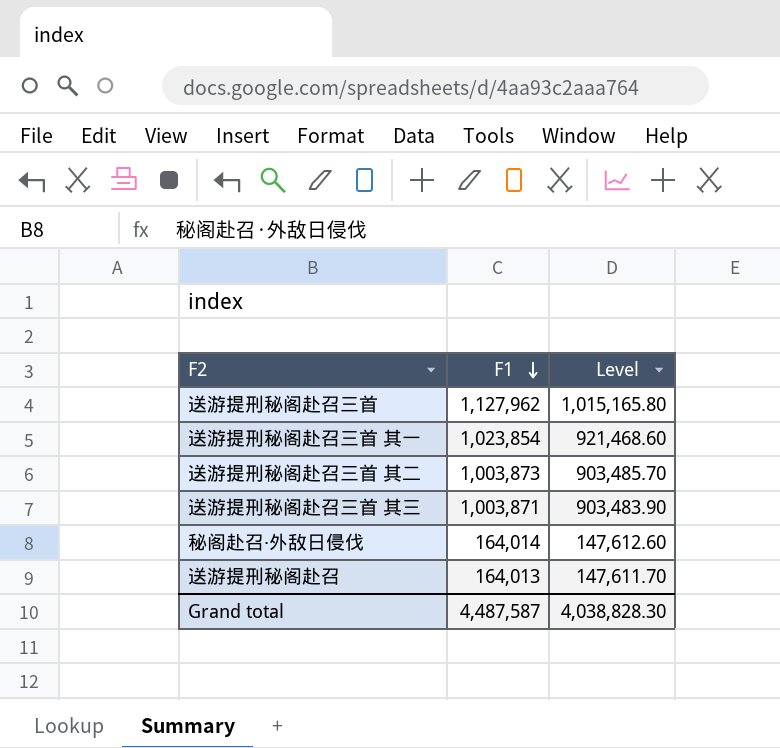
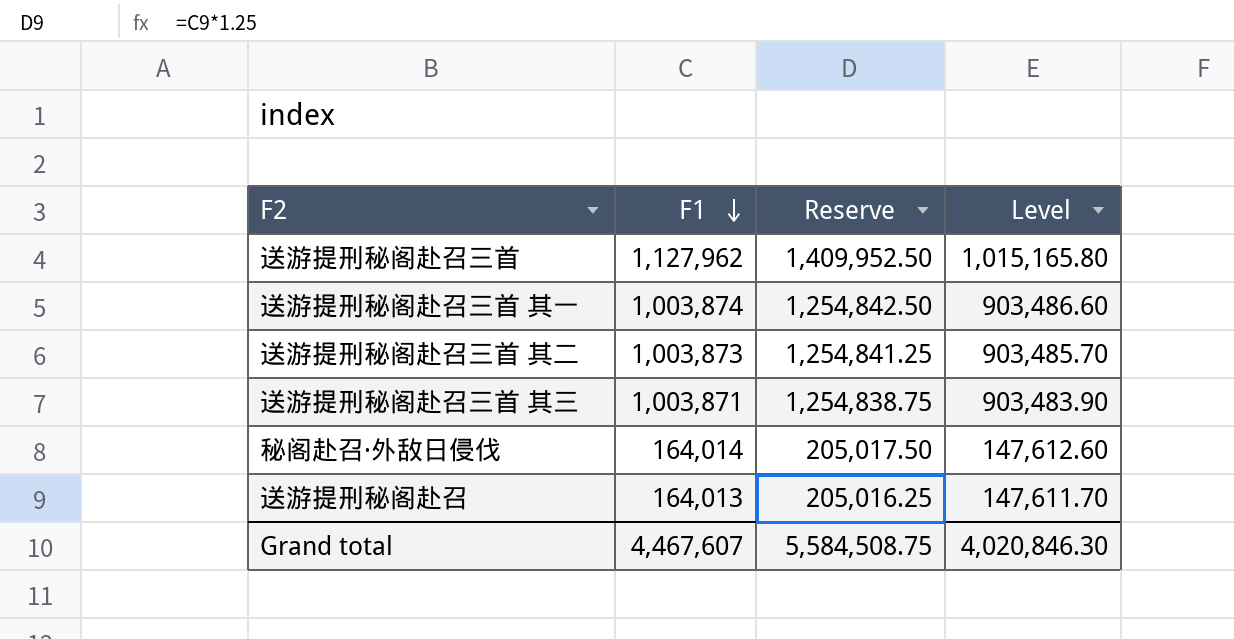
column Reserve | formula: none -> [F1] * 1.25
送游提刑秘阁赴召三首 其一 | F1: 1,023,854 -> 1,003,874
送游提刑秘阁赴召三首 其一 | Level: 921,468.60 -> 903,486.60
Grand total | F1: 4,487,587 -> 4,467,607
Grand total | Level: 4,038,828.30 -> 4,020,846.30

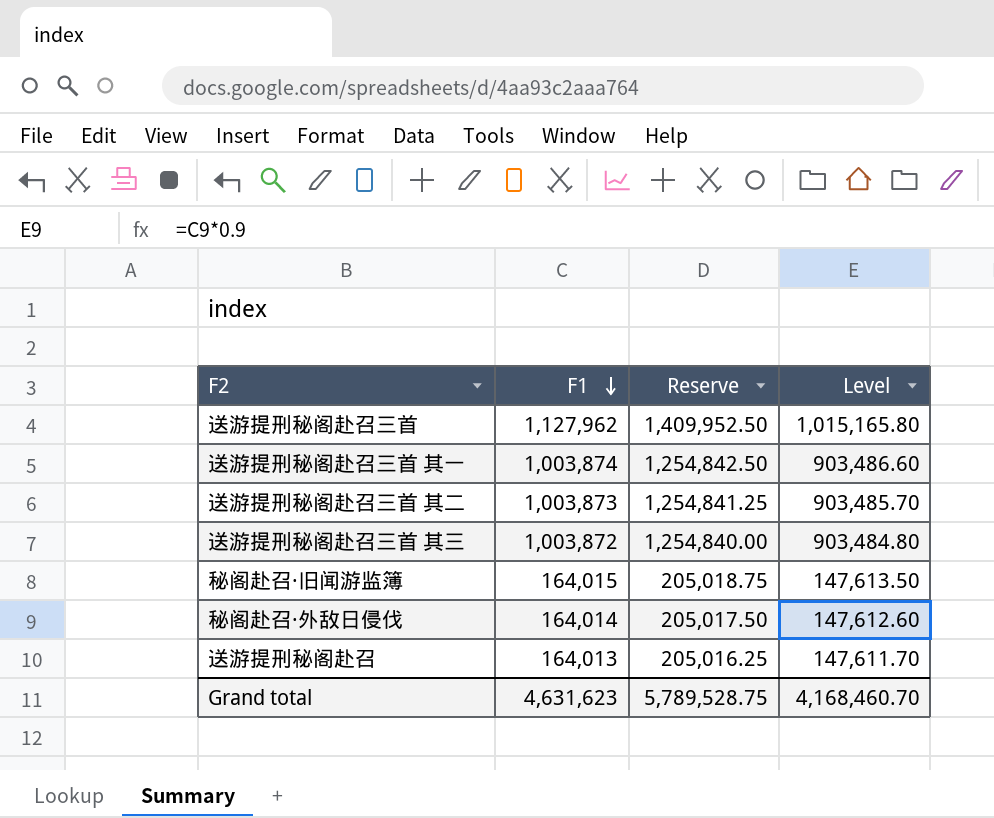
送游提刑秘阁赴召三首 其三 | F1: 1,003,871 -> 1,003,872
送游提刑秘阁赴召三首 其三 | Reserve: 1,254,838.75 -> 1,254,840.00
送游提刑秘阁赴召三首 其三 | Level: 903,483.90 -> 903,484.80
row 秘阁赴召·旧闻游监簿: none -> 164,015 | 205,018.75 | 147,613.50
Grand total | F1: 4,467,607 -> 4,631,623
Grand total | Reserve: 5,584,508.75 -> 5,789,528.75
Grand total | Level: 4,020,846.30 -> 4,168,460.70

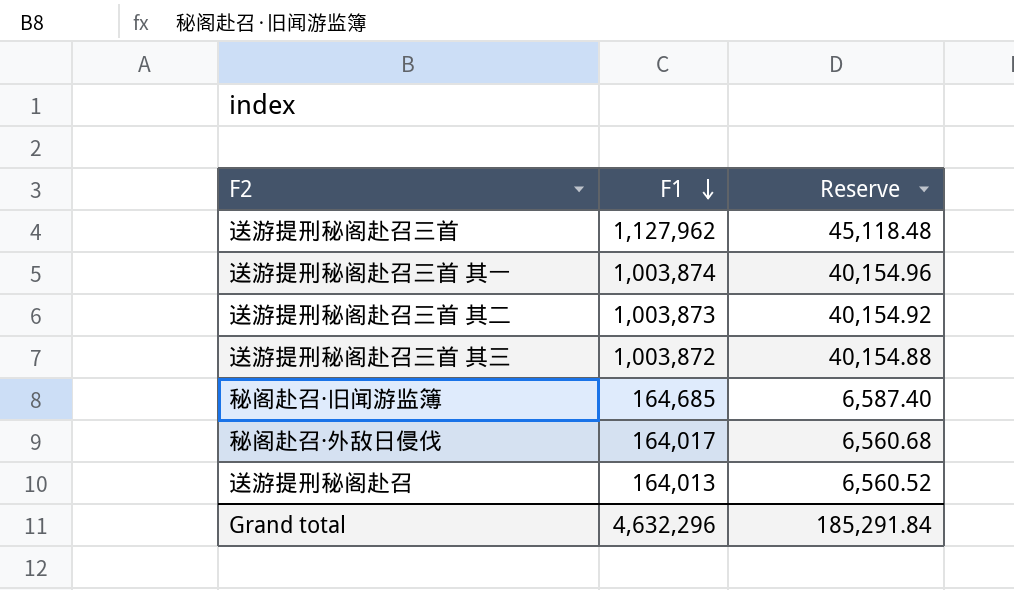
column Level | formula: [F1] * 0.9 -> none
column Reserve | formula: [F1] * 1.25 -> [F1] * 0.04
秘阁赴召·旧闻游监簿 | F1: 164,015 -> 164,685
秘阁赴召·外敌日侵伐 | F1: 164,014 -> 164,017
Grand total | F1: 4,631,623 -> 4,632,296
Grand total | Reserve: 5,789,528.75 -> 185,291.84

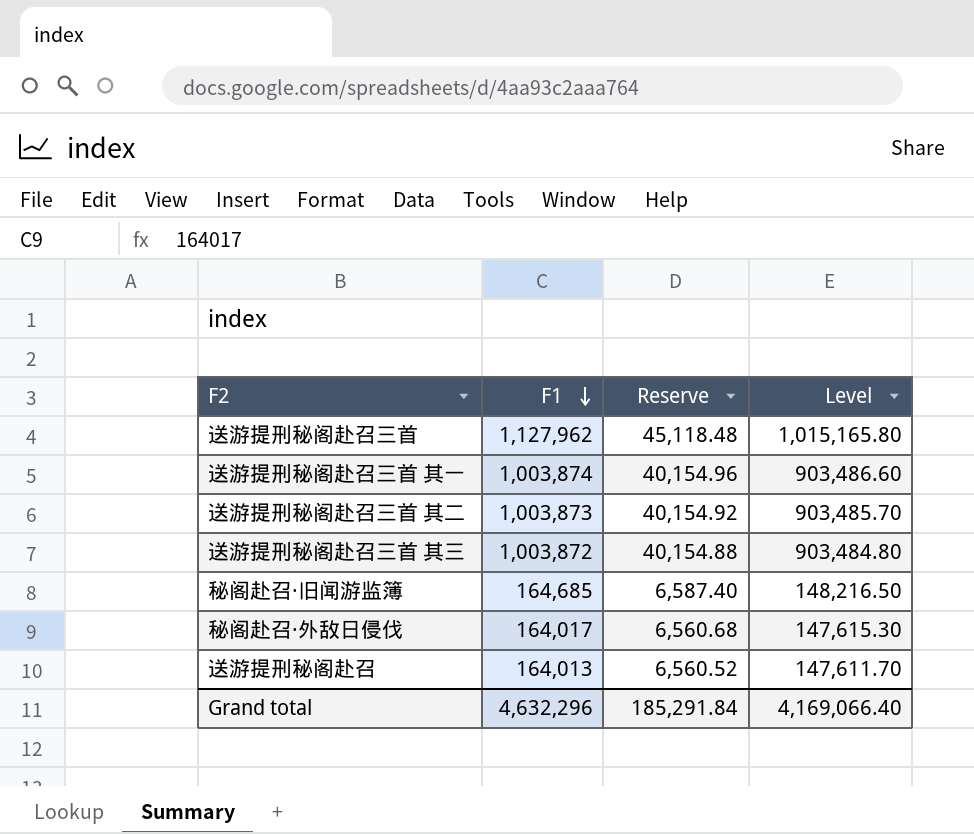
column Level | formula: none -> [F1] * 0.9

